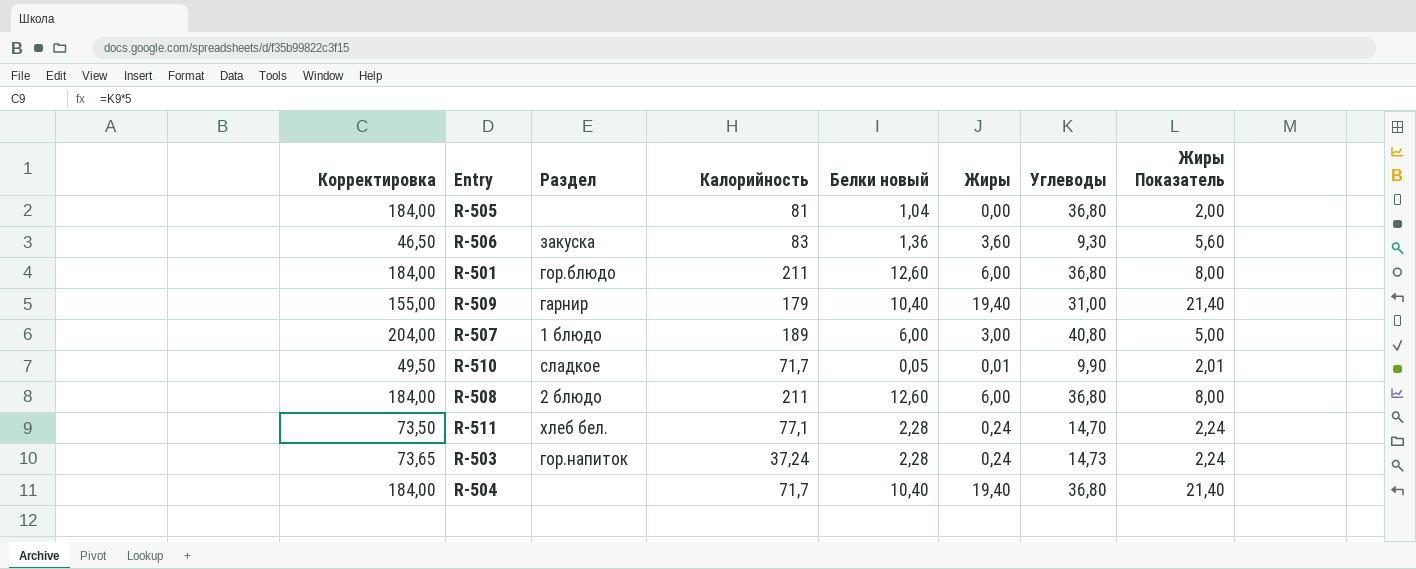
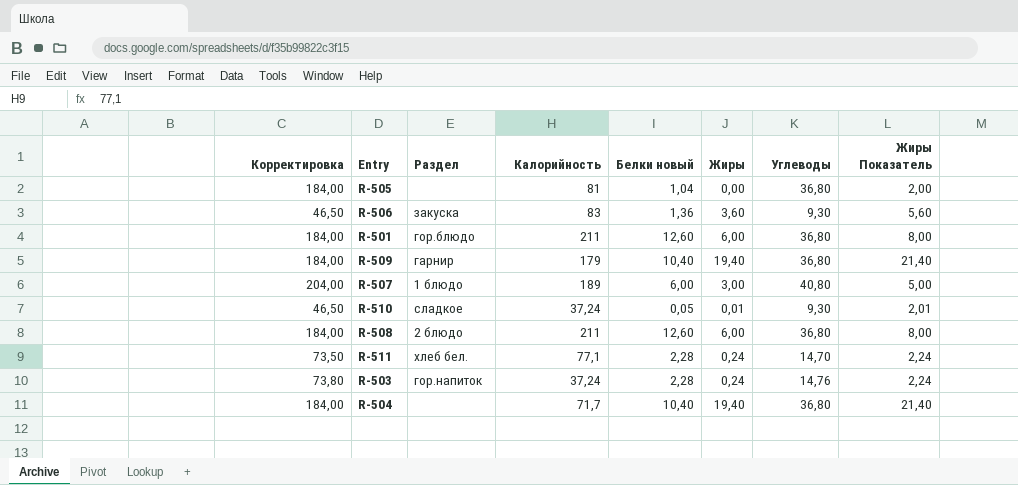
R-509 | Корректировка: 155,00 -> 184,00
R-509 | Углеводы: 31,00 -> 36,80
R-510 | Корректировка: 49,50 -> 46,50
R-510 | Калорийность: 71,7 -> 37,24
R-510 | Углеводы: 9,90 -> 9,30
R-503 | Корректировка: 73,65 -> 73,80
R-503 | Углеводы: 14,73 -> 14,76

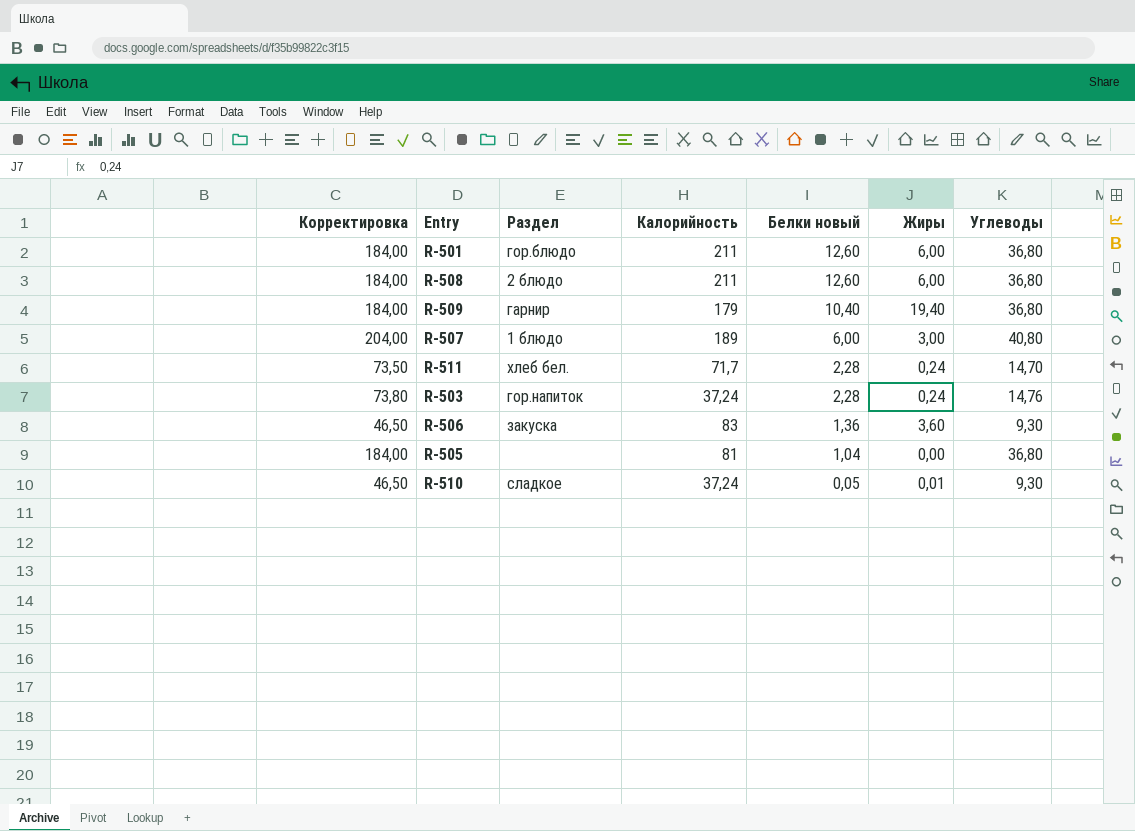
row order: none -> Белки новый descending
column Жиры Показатель | formula: [Жиры] + 2 -> none
row R-504: 184,00 | none | 71,7 | 10,40 | 19,40 | 36,80 | 21,40 -> none
R-511 | Калорийность: 77,1 -> 71,7

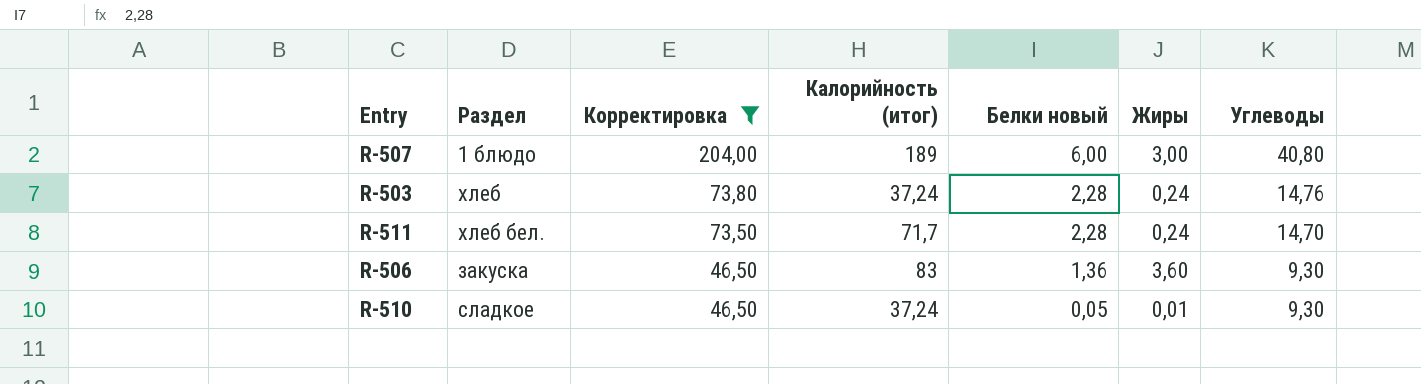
filter: none -> Корректировка != 184,00
row order: Белки новый descending -> Корректировка descending
column Корректировка | position: 1 -> 3
column name: Калорийность -> Калорийность (итог)
R-503 | Раздел: гор.напиток -> хлеб

